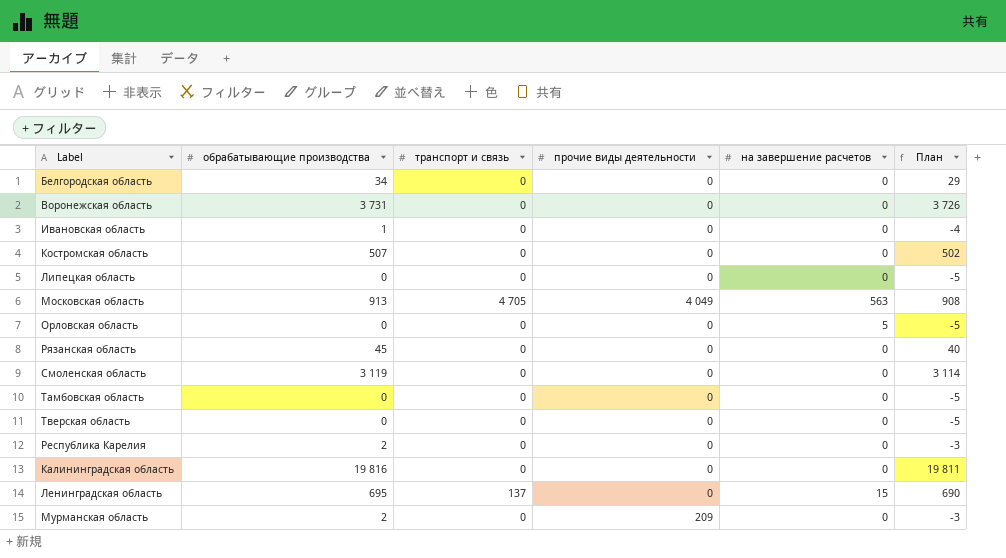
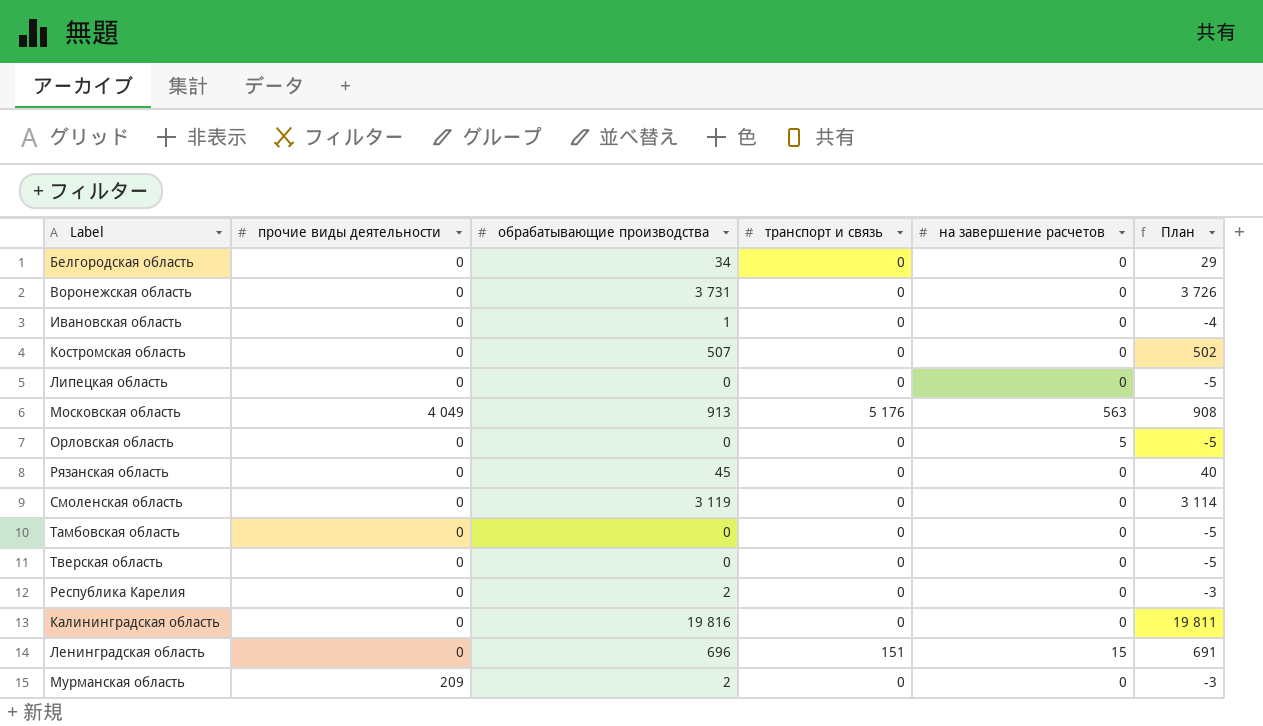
column прочие виды деятельности | position: 4 -> 2
Московская область | транспорт и связь: 4 705 -> 5 176
Ленинградская область | обрабатывающие производства: 695 -> 696
Ленинградская область | транспорт и связь: 137 -> 151
Ленинградская область | План: 690 -> 691

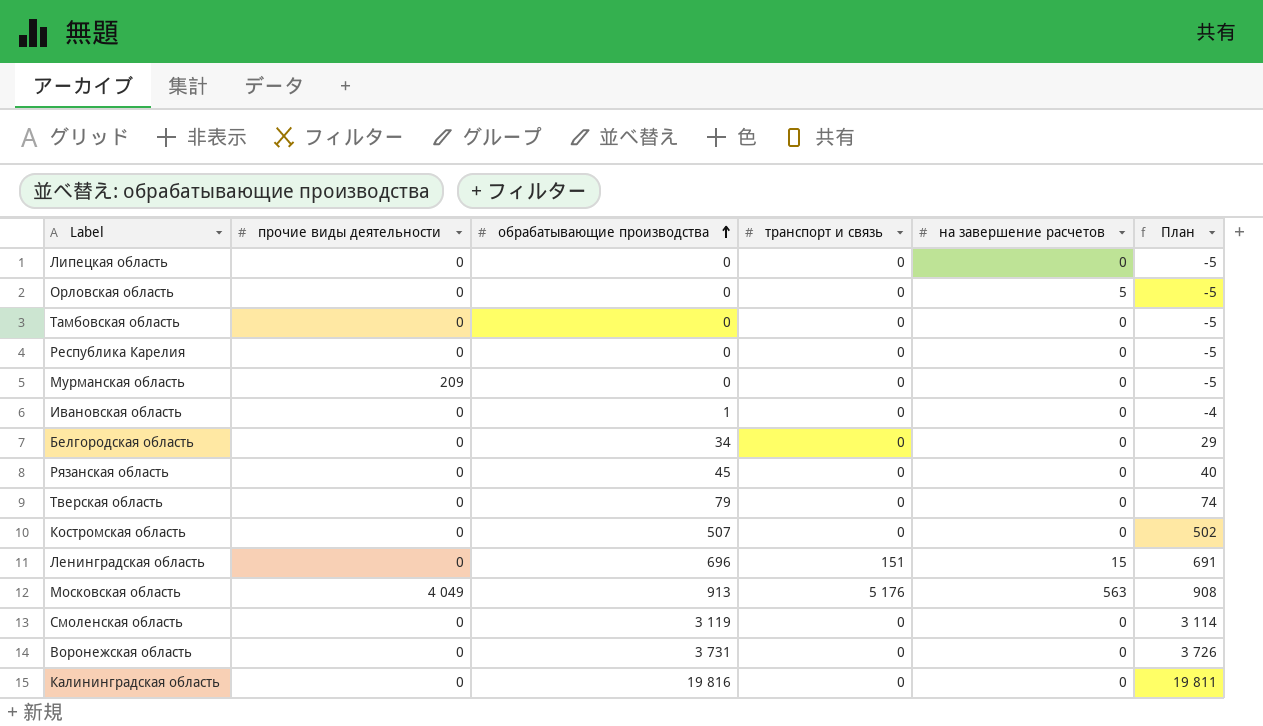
row order: none -> обрабатывающие производства ascending
Республика Карелия | обрабатывающие производства: 2 -> 0
Республика Карелия | План: -3 -> -5
Мурманская область | обрабатывающие производства: 2 -> 0
Мурманская область | План: -3 -> -5
Тверская область | обрабатывающие производства: 0 -> 79
Тверская область | План: -5 -> 74

